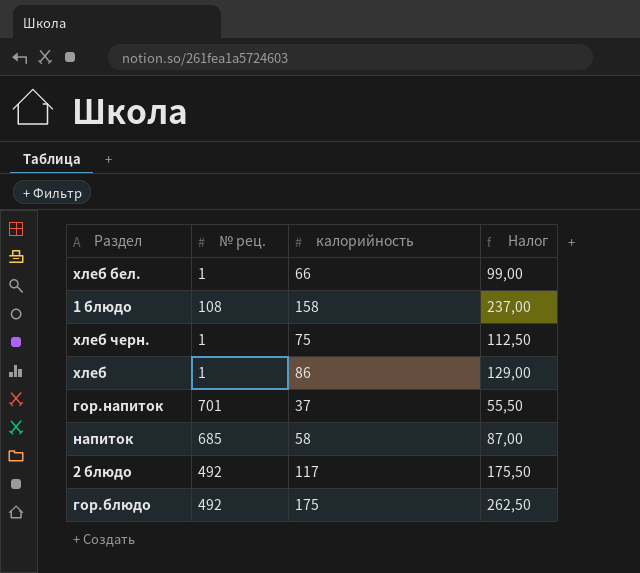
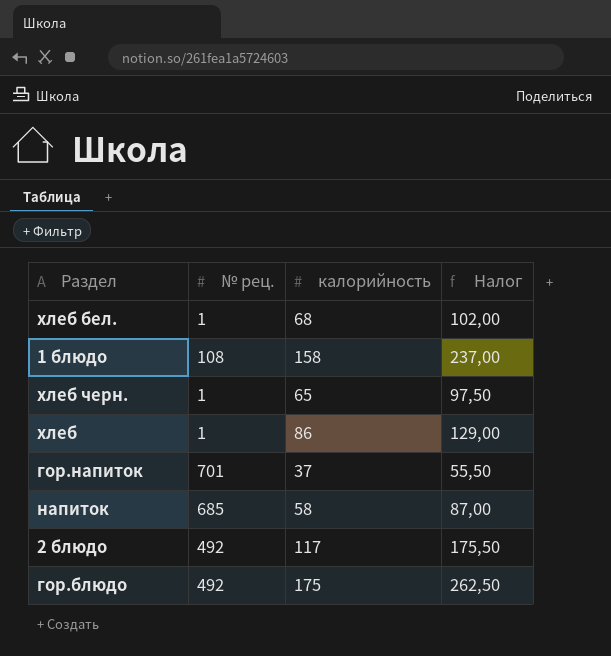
хлеб бел. | калорийность: 66 -> 68
хлеб бел. | Налог: 99,00 -> 102,00
хлеб черн. | калорийность: 75 -> 65
хлеб черн. | Налог: 112,50 -> 97,50

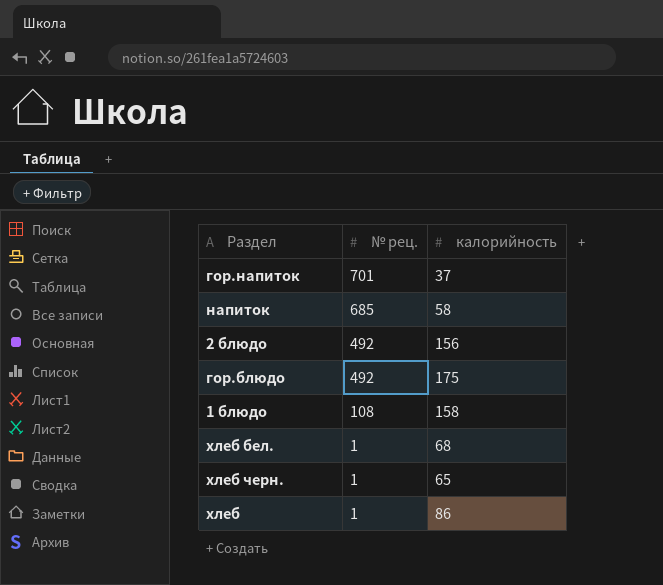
row order: none -> № рец. descending
column Налог | formula: [калорийность] * 1,5 -> none
2 блюдо | калорийность: 117 -> 156

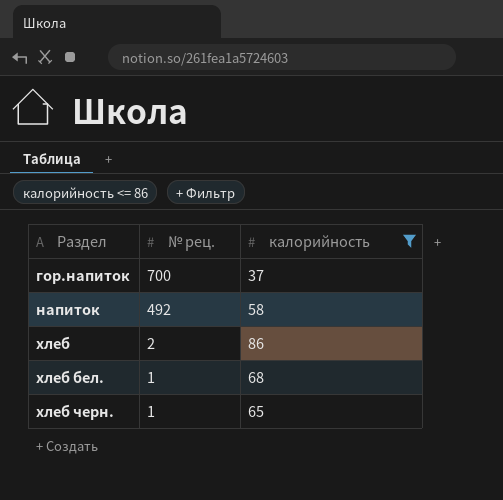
filter: none -> калорийность <= 86
row order: № рец. descending -> Раздел ascending
гор.напиток | № рец.: 701 -> 700
напиток | № рец.: 685 -> 492
хлеб | № рец.: 1 -> 2

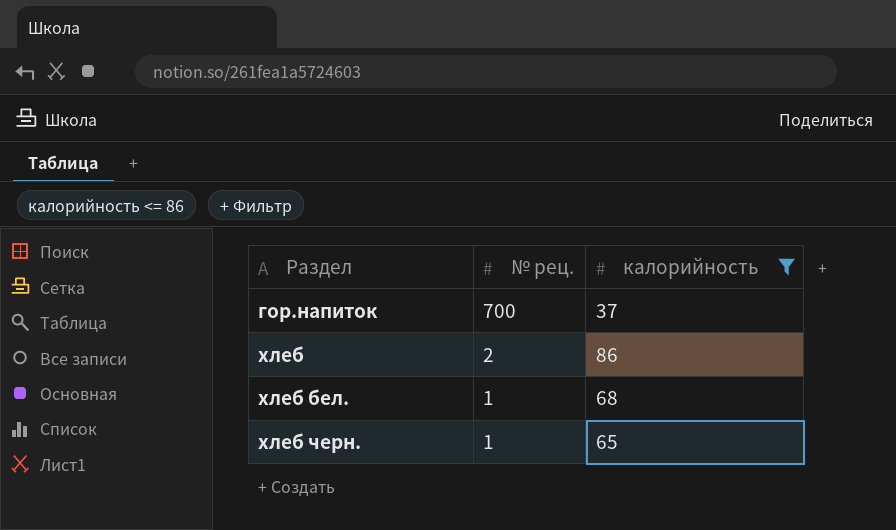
row напиток: 492 | 58 -> none

